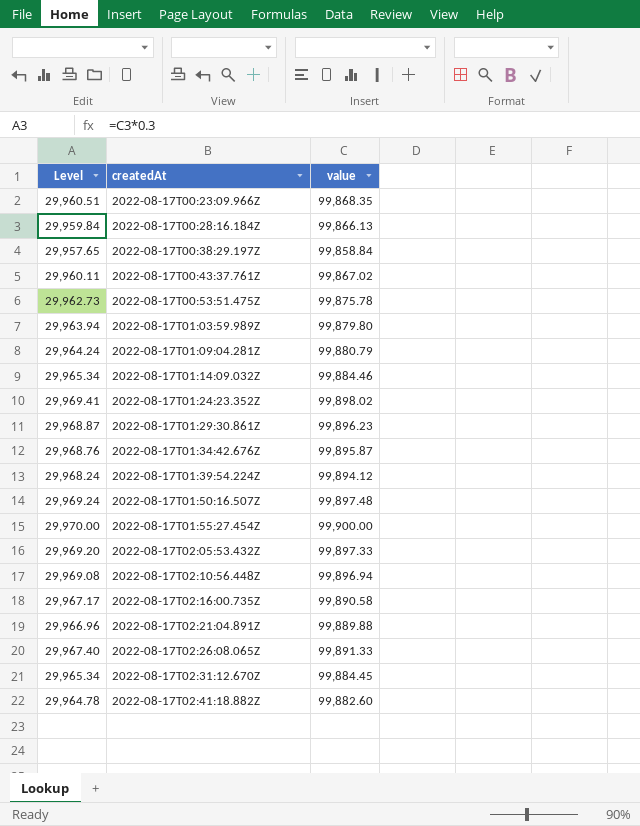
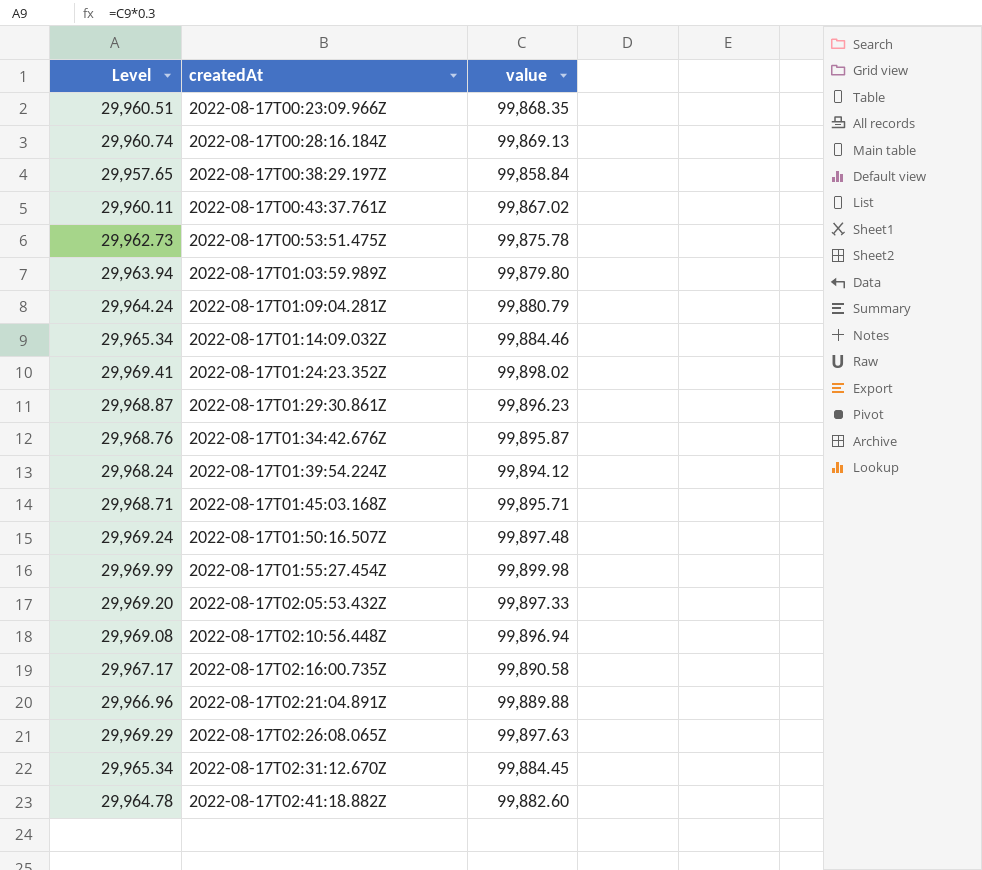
2022-08-17T00:28:16.184Z | Level: 29,959.84 -> 29,960.74
2022-08-17T00:28:16.184Z | value: 99,866.13 -> 99,869.13
row 2022-08-17T01:45:03.168Z: none -> 29,968.71 | 99,895.71
2022-08-17T01:55:27.454Z | Level: 29,970.00 -> 29,969.99
2022-08-17T01:55:27.454Z | value: 99,900.00 -> 99,899.98
2022-08-17T02:26:08.065Z | Level: 29,967.40 -> 29,969.29
2022-08-17T02:26:08.065Z | value: 99,891.33 -> 99,897.63

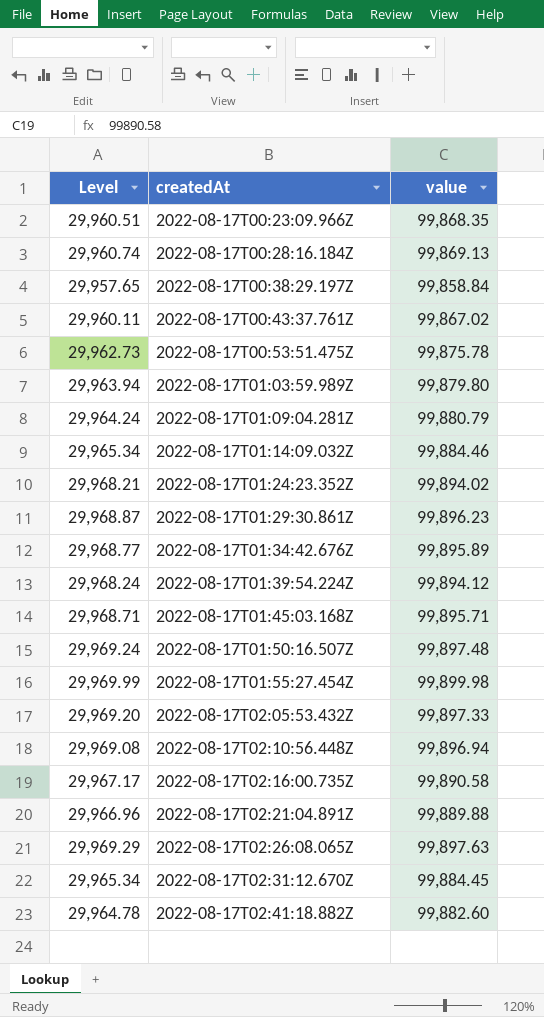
2022-08-17T01:24:23.352Z | Level: 29,969.41 -> 29,968.21
2022-08-17T01:24:23.352Z | value: 99,898.02 -> 99,894.02
2022-08-17T01:34:42.676Z | Level: 29,968.76 -> 29,968.77
2022-08-17T01:34:42.676Z | value: 99,895.87 -> 99,895.89

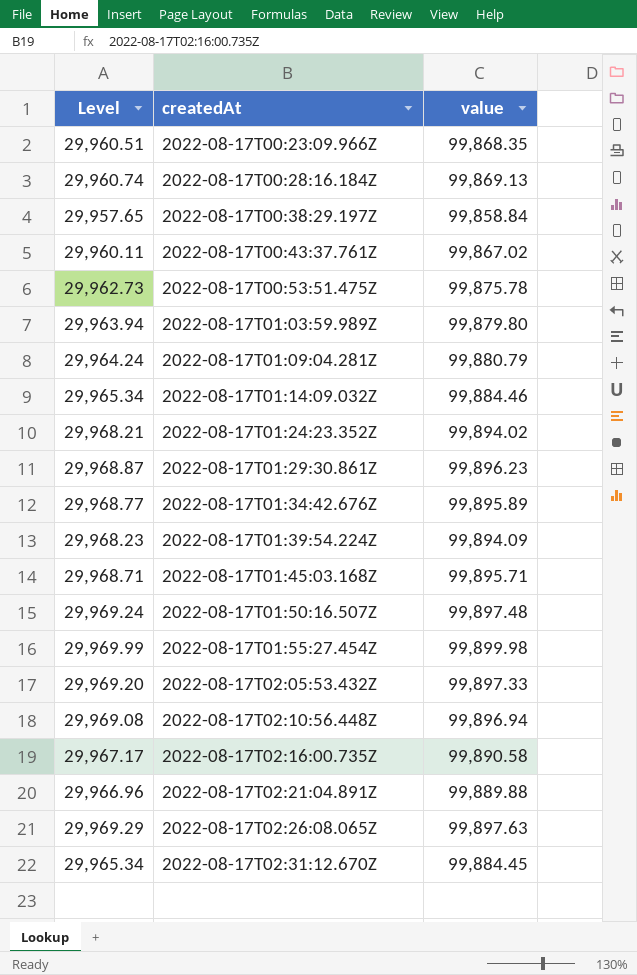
row 2022-08-17T02:41:18.882Z: 29,964.78 | 99,882.60 -> none
2022-08-17T01:39:54.224Z | Level: 29,968.24 -> 29,968.23
2022-08-17T01:39:54.224Z | value: 99,894.12 -> 99,894.09

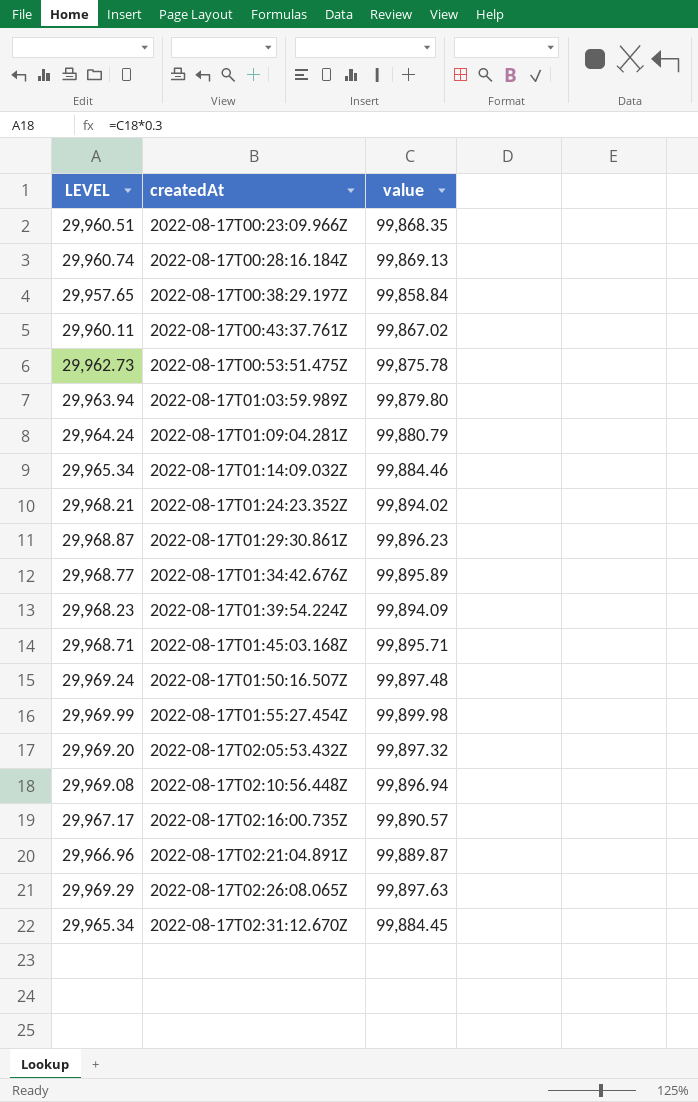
column name: Level -> LEVEL
2022-08-17T02:05:53.432Z | value: 99,897.33 -> 99,897.32
2022-08-17T02:16:00.735Z | value: 99,890.58 -> 99,890.57
2022-08-17T02:21:04.891Z | value: 99,889.88 -> 99,889.87

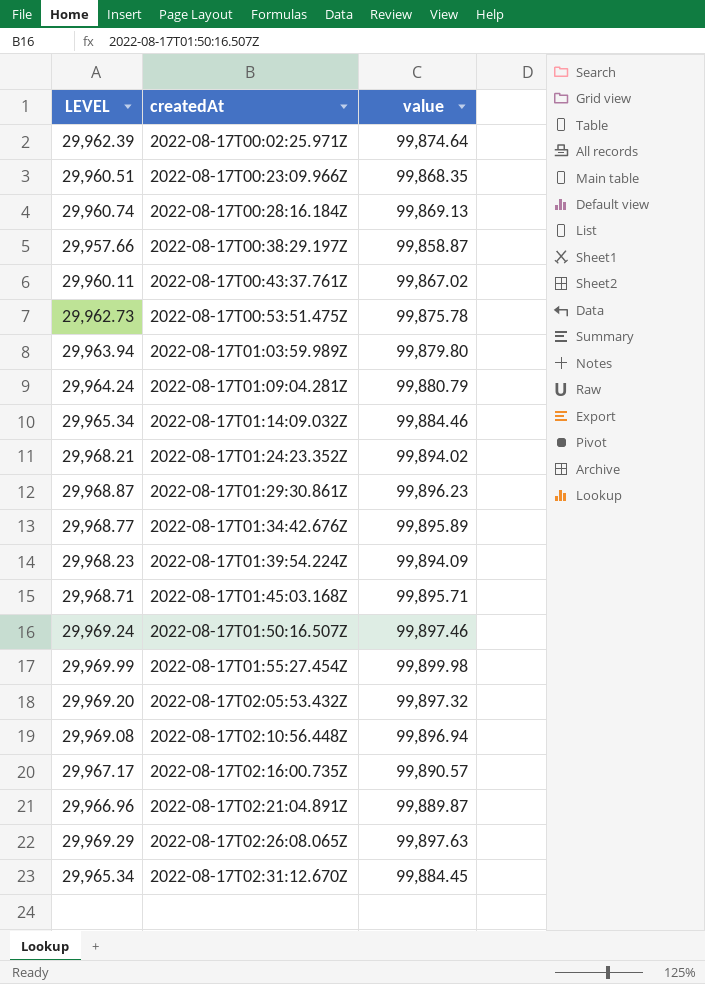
row 2022-08-17T00:02:25.971Z: none -> 29,962.39 | 99,874.64
2022-08-17T00:38:29.197Z | LEVEL: 29,957.65 -> 29,957.66
2022-08-17T00:38:29.197Z | value: 99,858.84 -> 99,858.87
2022-08-17T01:50:16.507Z | value: 99,897.48 -> 99,897.46

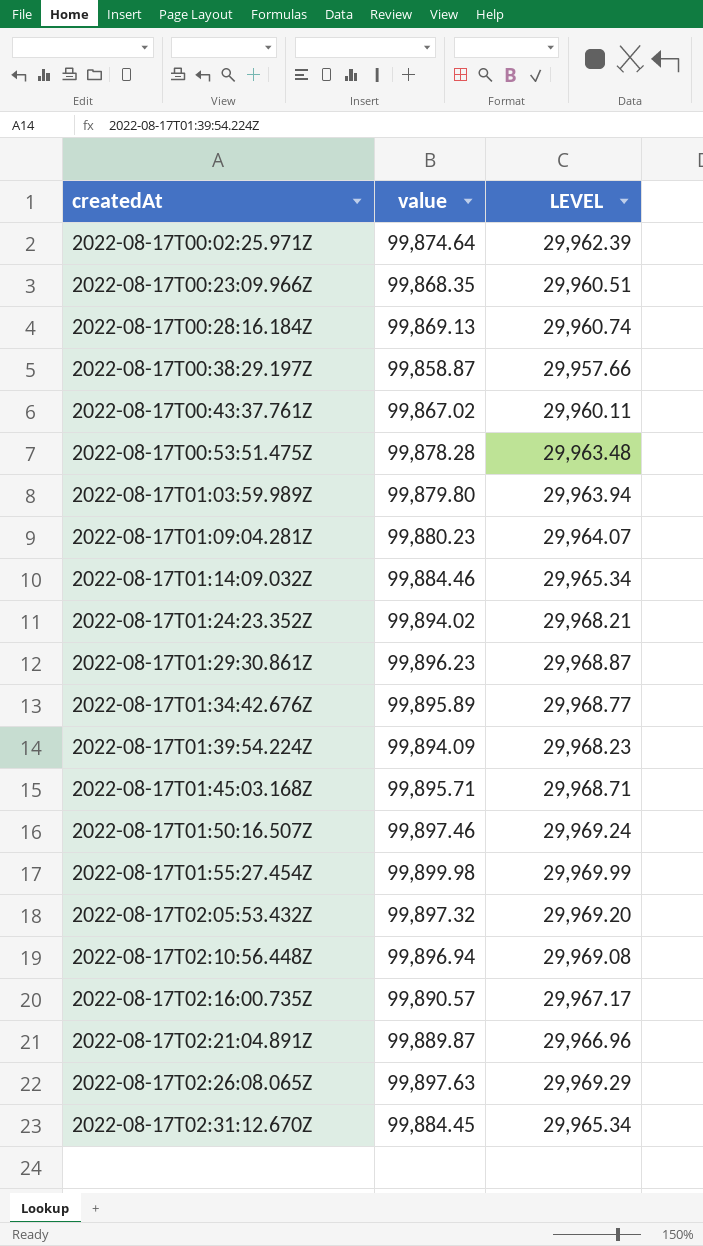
column LEVEL | position: 1 -> 3
2022-08-17T00:53:51.475Z | value: 99,875.78 -> 99,878.28
2022-08-17T00:53:51.475Z | LEVEL: 29,962.73 -> 29,963.48
2022-08-17T01:09:04.281Z | value: 99,880.79 -> 99,880.23
2022-08-17T01:09:04.281Z | LEVEL: 29,964.24 -> 29,964.07

